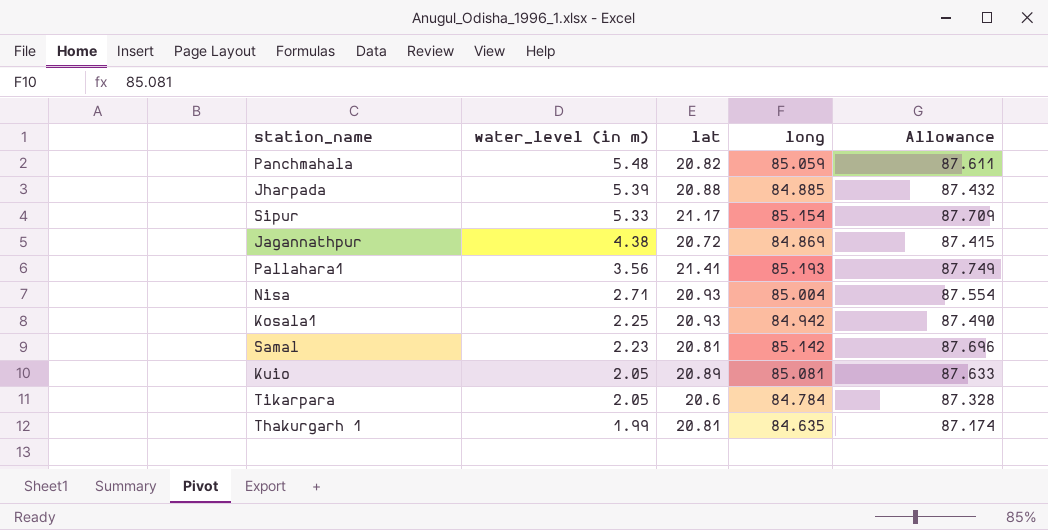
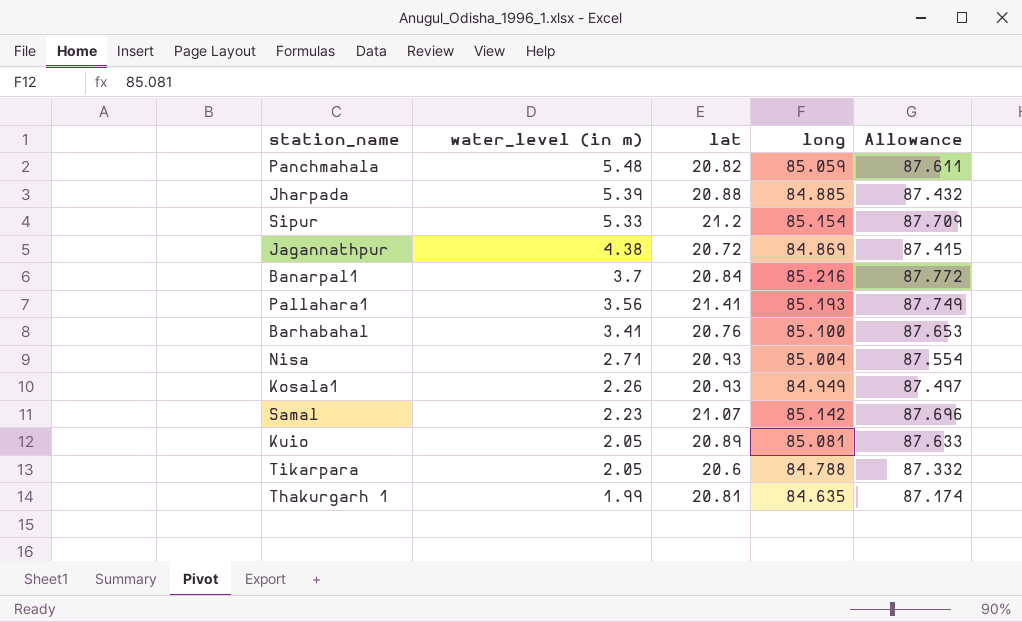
Sipur | lat: 21.17 -> 21.2
row Banarpal1: none -> 3.7 | 20.84 | 85.216 | 87.772
row Barhabahal: none -> 3.41 | 20.76 | 85.100 | 87.653
Kosala1 | water_level (in m): 2.25 -> 2.26
Kosala1 | long: 84.942 -> 84.949
Kosala1 | Allowance: 87.490 -> 87.497
Samal | lat: 20.81 -> 21.07
Tikarpara | long: 84.784 -> 84.788
Tikarpara | Allowance: 87.328 -> 87.332

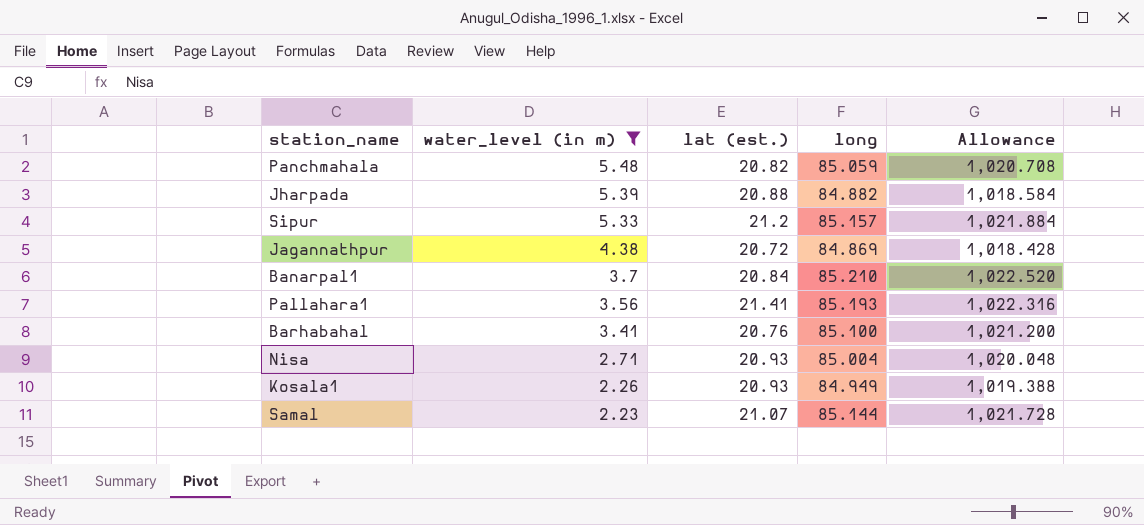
filter: none -> water_level (in m) >= 2.23
column name: lat -> lat (est.)
column Allowance | formula: [long] * 1.03 -> [long] * 12
Jharpada | long: 84.885 -> 84.882
Sipur | long: 85.154 -> 85.157
Banarpal1 | long: 85.216 -> 85.210
Samal | long: 85.142 -> 85.144

